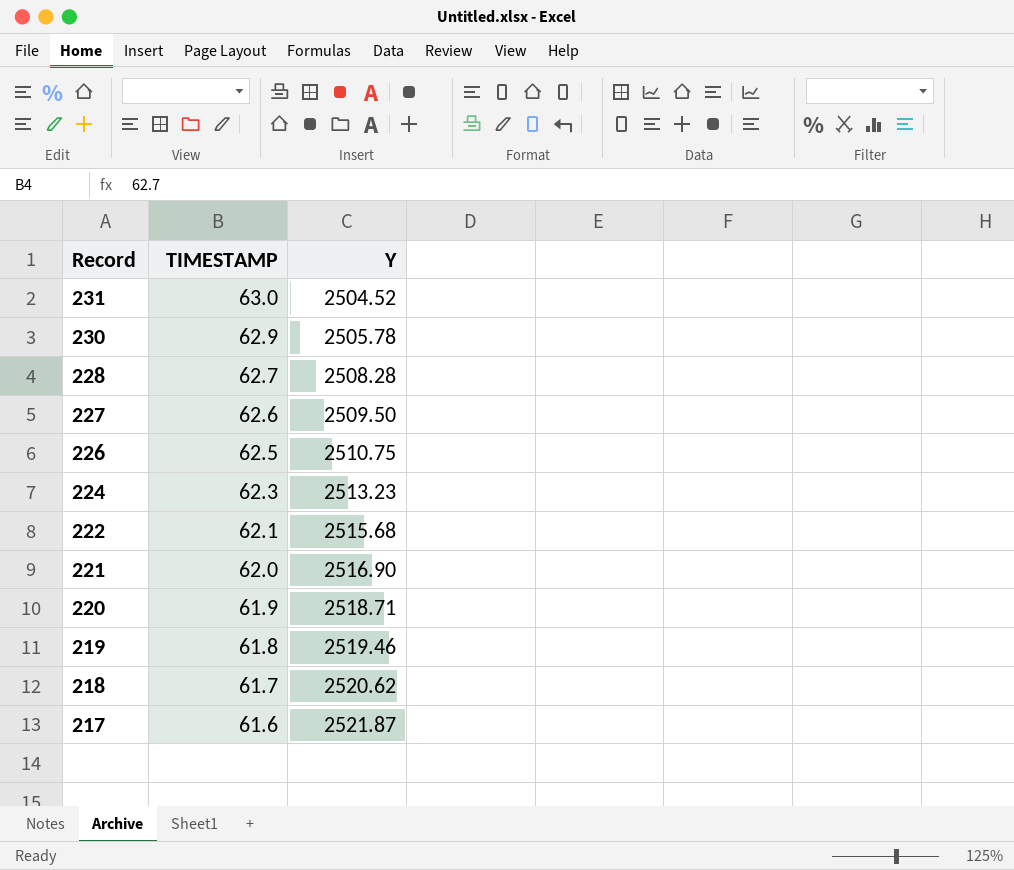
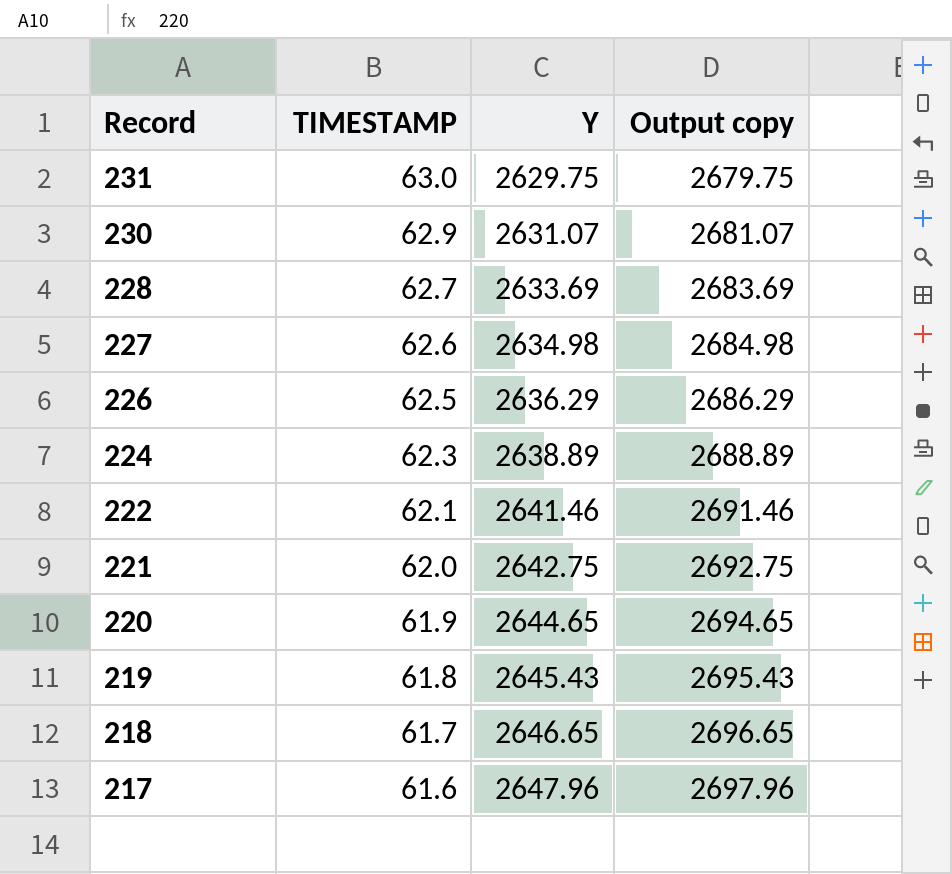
column Output copy | formula: none -> [Y] + 50
231 | Y: 2504.52 -> 2629.75
230 | Y: 2505.78 -> 2631.07
228 | Y: 2508.28 -> 2633.69
227 | Y: 2509.50 -> 2634.98
226 | Y: 2510.75 -> 2636.29
224 | Y: 2513.23 -> 2638.89
222 | Y: 2515.68 -> 2641.46
221 | Y: 2516.90 -> 2642.75
220 | Y: 2518.71 -> 2644.65
219 | Y: 2519.46 -> 2645.43
218 | Y: 2520.62 -> 2646.65
217 | Y: 2521.87 -> 2647.96

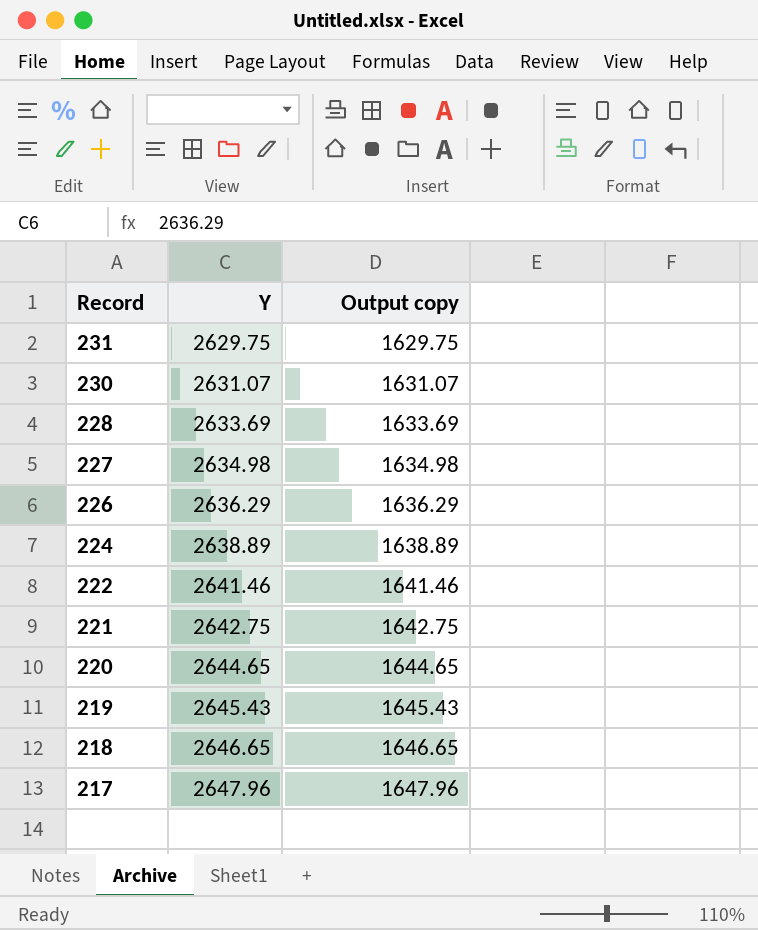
column TIMESTAMP | position: 2 -> none
column Output copy | formula: [Y] + 50 -> [Y] - 1000

